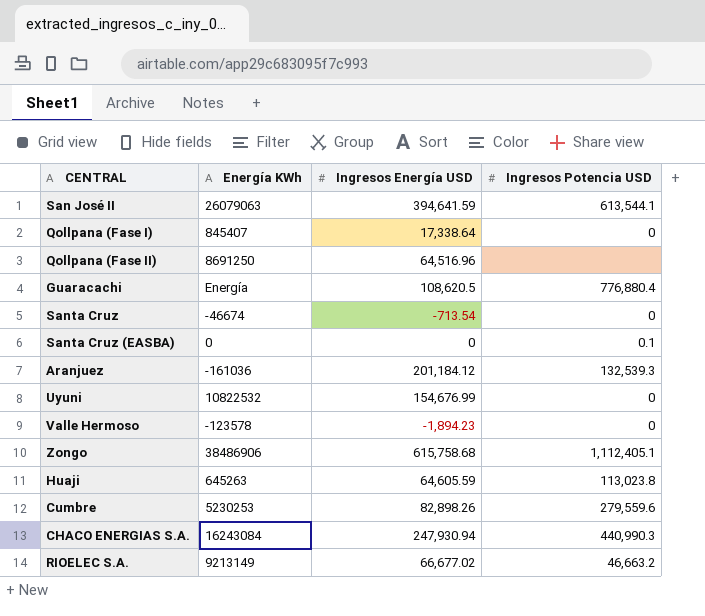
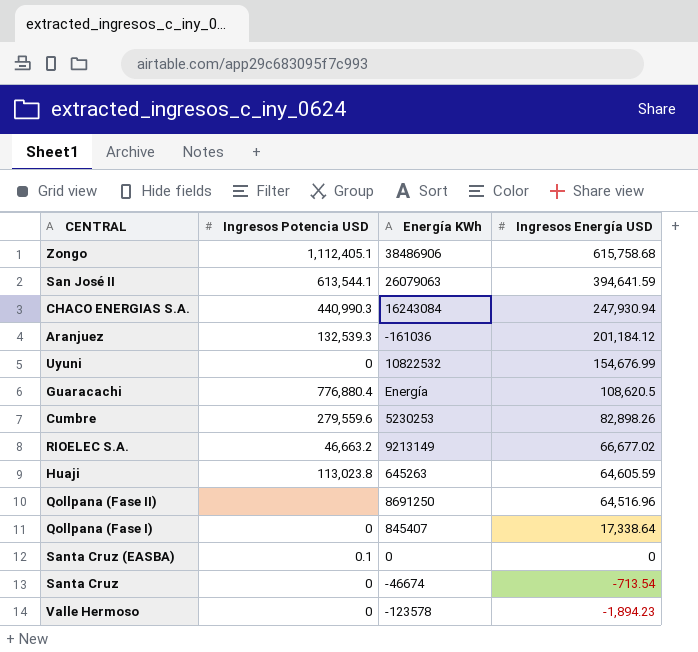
row order: none -> Ingresos Energía USD descending
column Ingresos Potencia USD | position: 4 -> 2

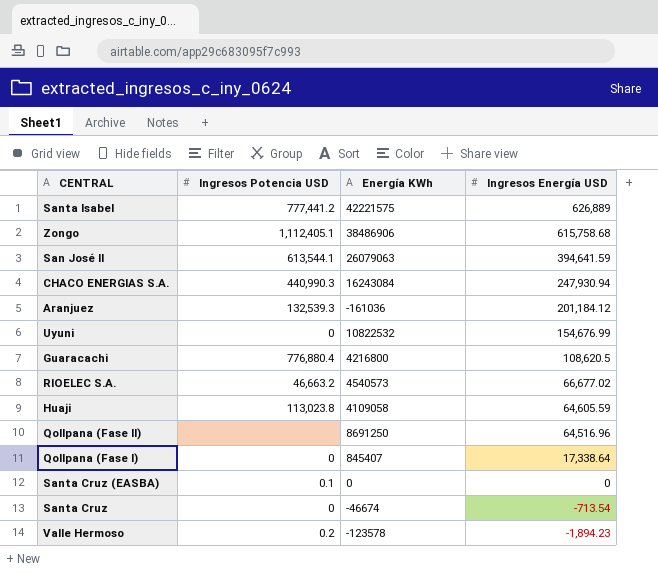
row Cumbre: 279,559.6 | 5230253 | 82,898.26 -> none
row Santa Isabel: none -> 777,441.2 | 42221575 | 626,889
Guaracachi | Energía KWh: Energía -> 4216800
RIOELEC S.A. | Energía KWh: 9213149 -> 4540573
Huaji | Energía KWh: 645263 -> 4109058
Valle Hermoso | Ingresos Potencia USD: 0 -> 0.2

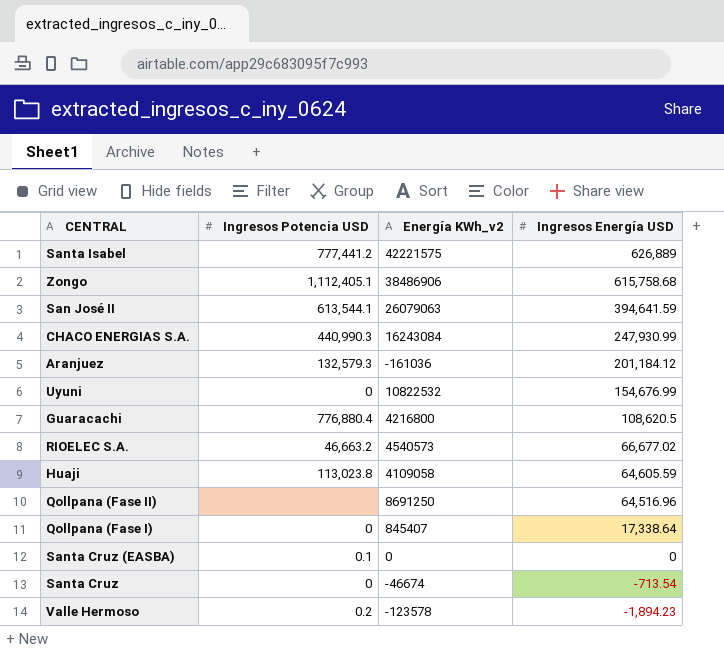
column name: Energía KWh -> Energía KWh_v2
CHACO ENERGIAS S.A. | Ingresos Energía USD: 247,930.94 -> 247,930.99
Aranjuez | Ingresos Potencia USD: 132,539.3 -> 132,579.3

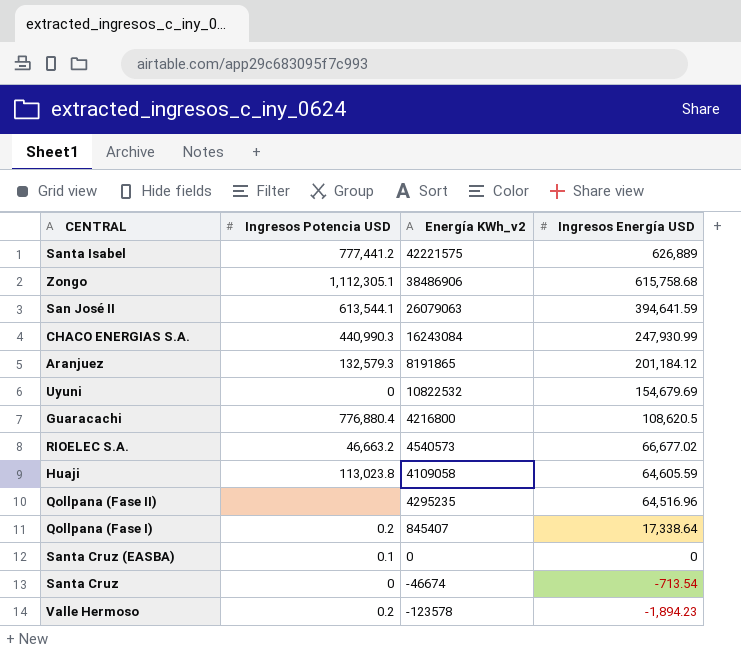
Zongo | Ingresos Potencia USD: 1,112,405.1 -> 1,112,305.1
Aranjuez | Energía KWh_v2: -161036 -> 8191865
Uyuni | Ingresos Energía USD: 154,676.99 -> 154,679.69
Qollpana (Fase II) | Energía KWh_v2: 8691250 -> 4295235
Qollpana (Fase I) | Ingresos Potencia USD: 0 -> 0.2

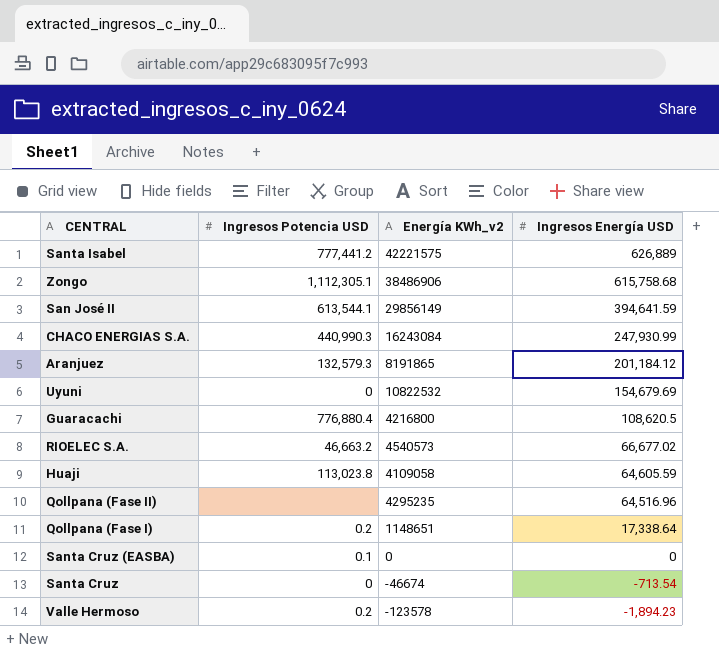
San José II | Energía KWh_v2: 26079063 -> 29856149
Qollpana (Fase I) | Energía KWh_v2: 845407 -> 1148651

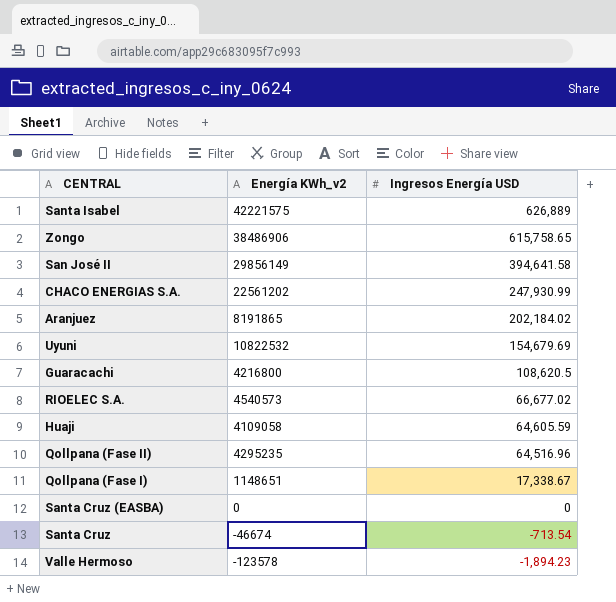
column Ingresos Potencia USD | position: 2 -> none
Zongo | Ingresos Energía USD: 615,758.68 -> 615,758.65
San José II | Ingresos Energía USD: 394,641.59 -> 394,641.58
CHACO ENERGIAS S.A. | Energía KWh_v2: 16243084 -> 22561202
Aranjuez | Ingresos Energía USD: 201,184.12 -> 202,184.02
Qollpana (Fase I) | Ingresos Energía USD: 17,338.64 -> 17,338.67

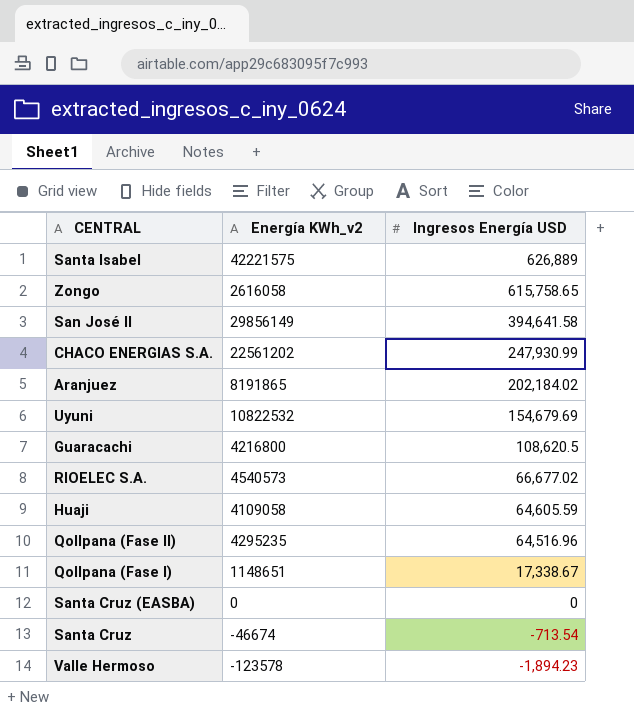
Zongo | Energía KWh_v2: 38486906 -> 2616058

